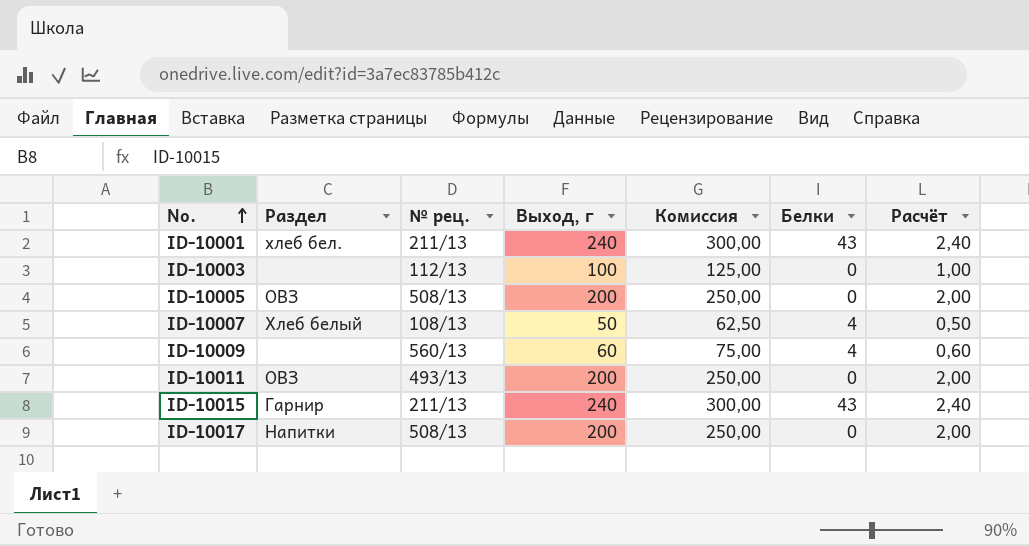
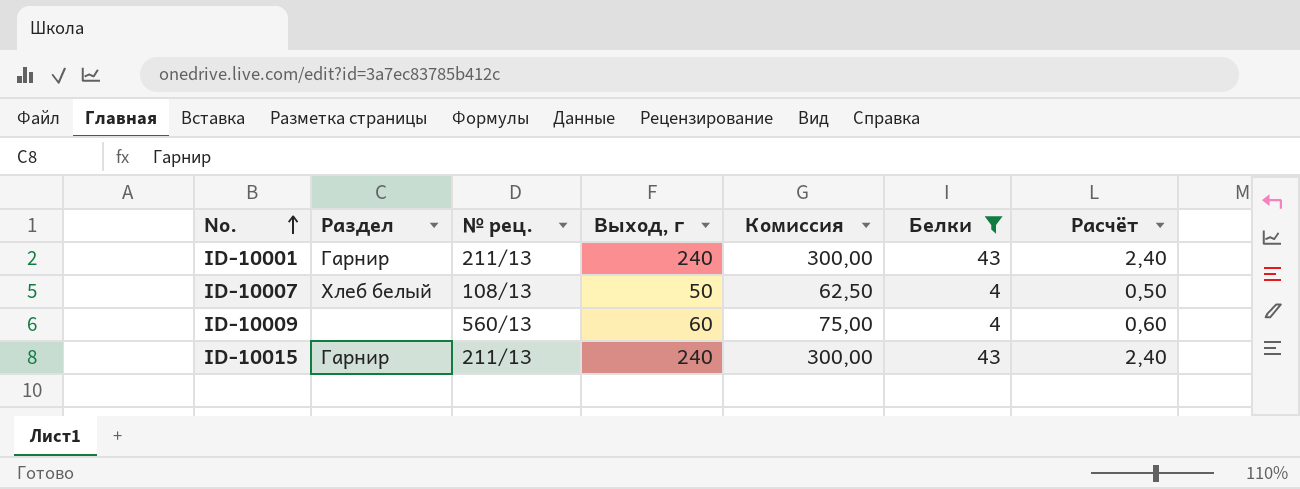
filter: none -> Белки != 0
ID-10001 | Раздел: хлеб бел. -> Гарнир

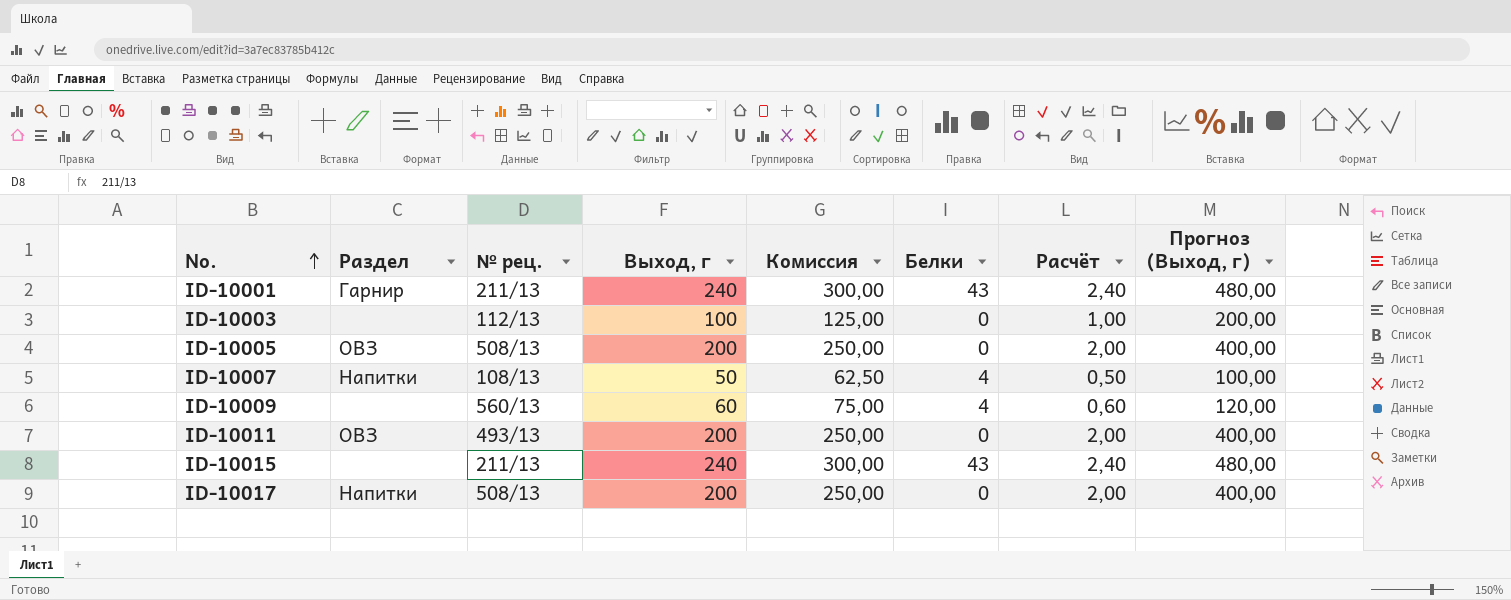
filter: Белки != 0 -> none
column Прогноз (Выход, г) | formula: none -> [Выход, г] * 2
ID-10007 | Раздел: Хлеб белый -> Напитки
ID-10015 | Раздел: Гарнир -> none

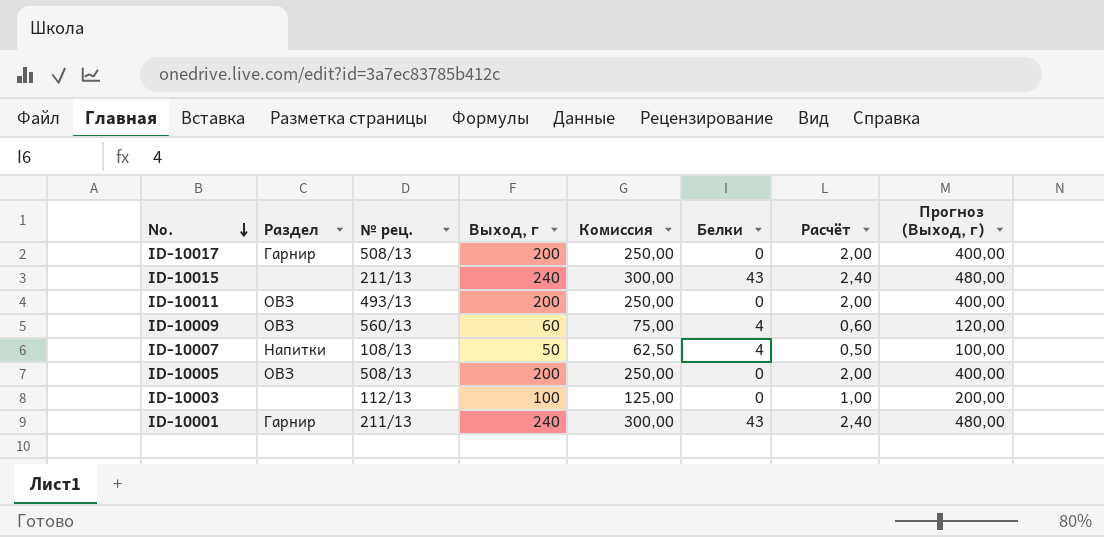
row order: No. ascending -> No. descending
ID-10017 | Раздел: Напитки -> Гарнир
ID-10009 | Раздел: none -> ОВЗ

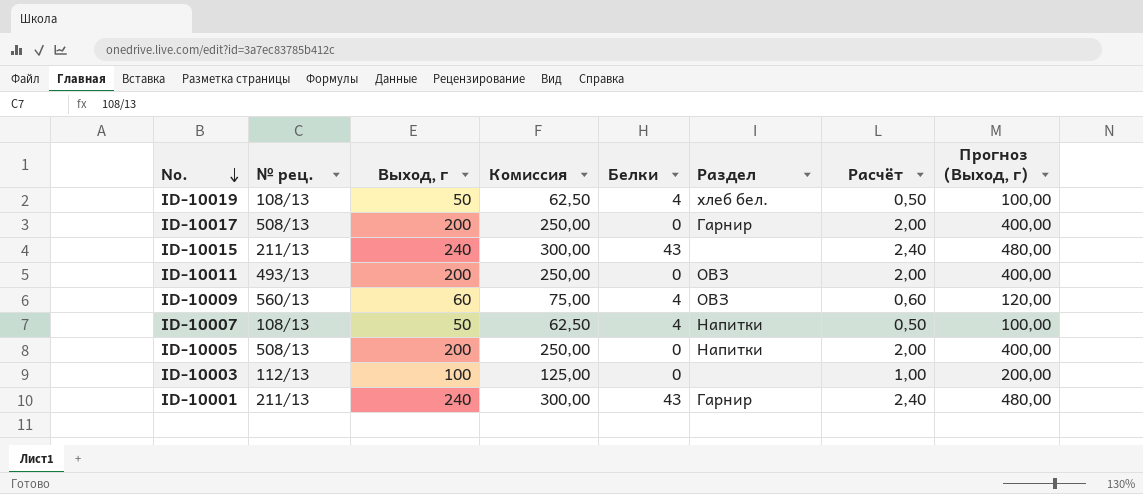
column Раздел | position: 2 -> 6
row ID-10019: none -> 108/13 | 50 | 62,50 | 4 | хлеб бел. | 0,50 | 100,00
ID-10005 | Раздел: ОВЗ -> Напитки

